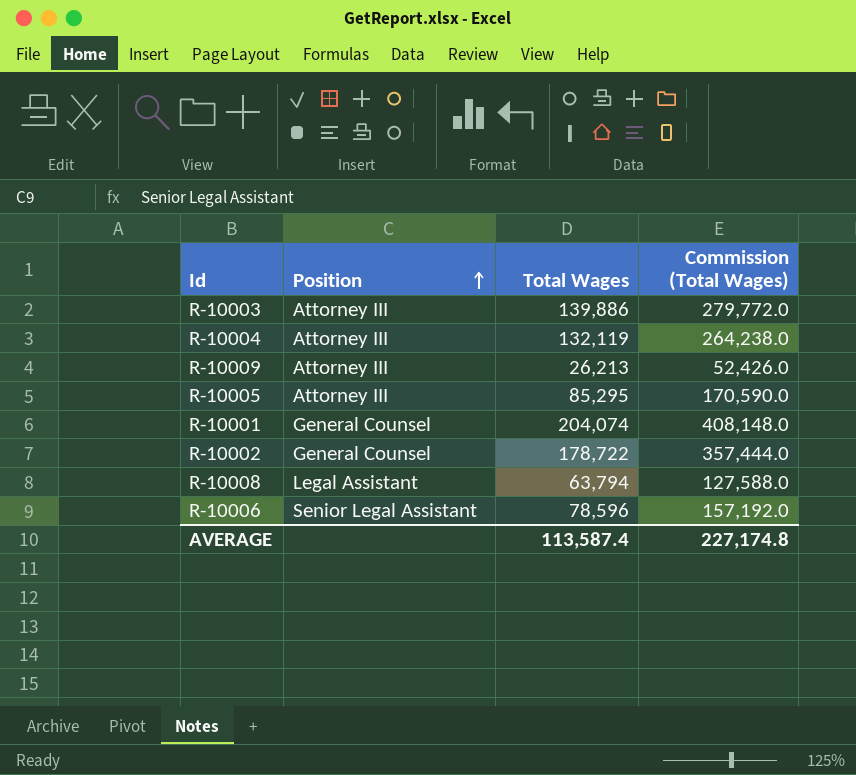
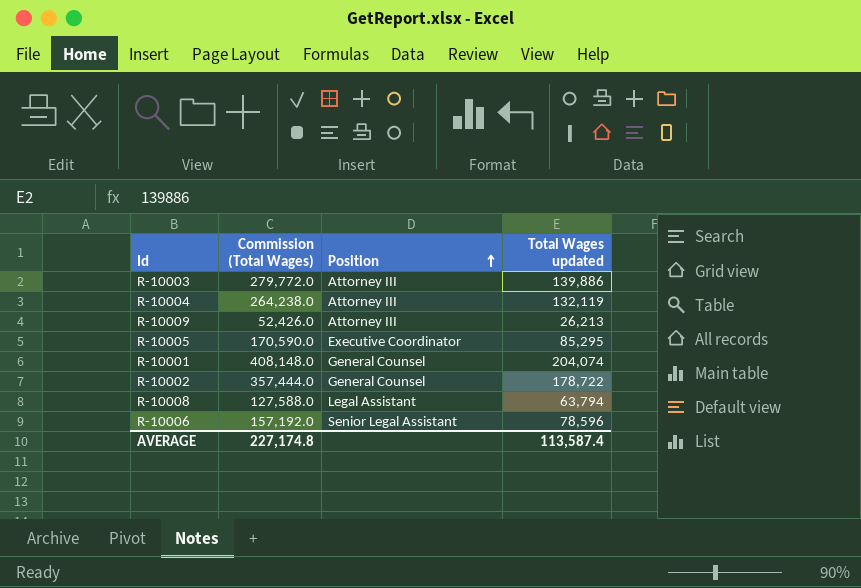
column Commission (Total Wages) | position: 4 -> 2
column name: Total Wages -> Total Wages updated
R-10005 | Position: Attorney III -> Executive Coordinator

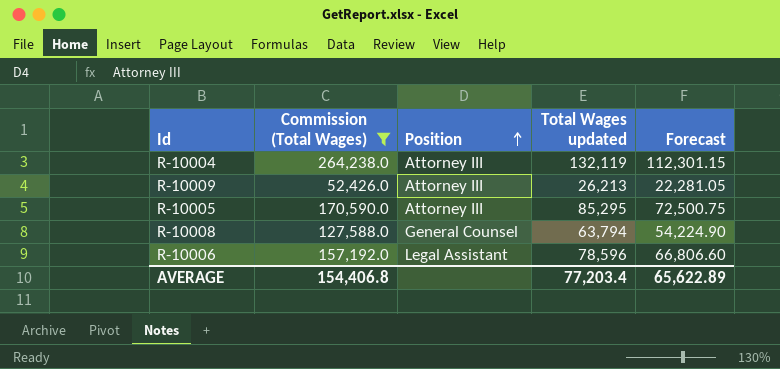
filter: none -> Commission (Total Wages) <= 264,238.0
column Forecast | formula: none -> [Total Wages updated] * 0.85
R-10005 | Position: Executive Coordinator -> Attorney III
R-10008 | Position: Legal Assistant -> General Counsel
R-10006 | Position: Senior Legal Assistant -> Legal Assistant
AVERAGE | Commission (Total Wages): 227,174.8 -> 154,406.8
AVERAGE | Total Wages updated: 113,587.4 -> 77,203.4

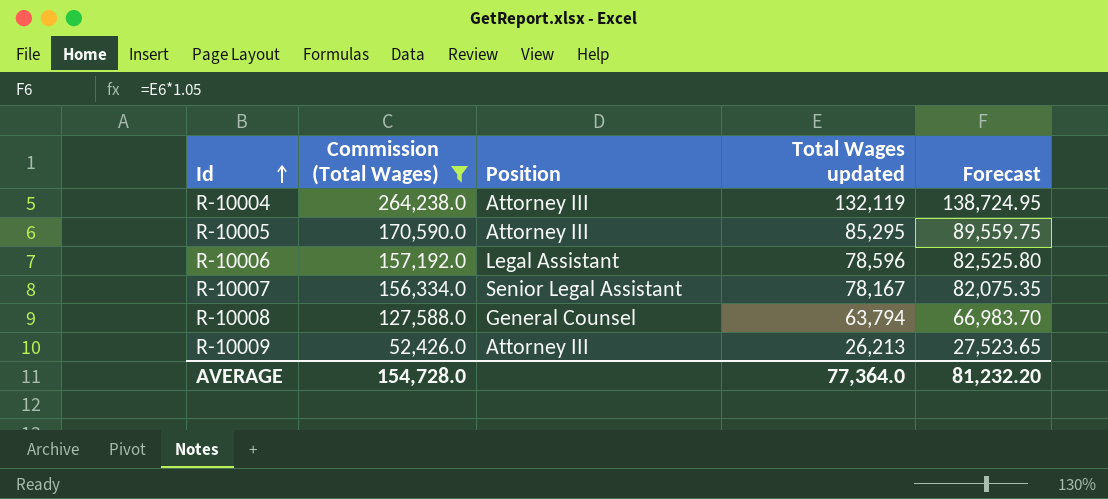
row order: Position ascending -> Id ascending
column Forecast | formula: [Total Wages updated] * 0.85 -> [Total Wages updated] * 1.05
row R-10007: none -> 156,334.0 | Senior Legal Assistant | 78,167 | 82,075.35
AVERAGE | Commission (Total Wages): 154,406.8 -> 154,728.0
AVERAGE | Total Wages updated: 77,203.4 -> 77,364.0
AVERAGE | Forecast: 65,622.89 -> 81,232.20

